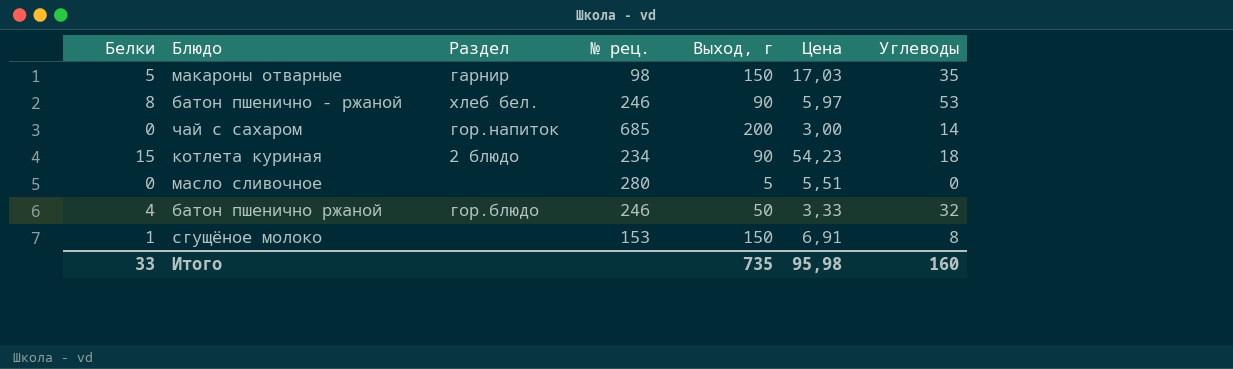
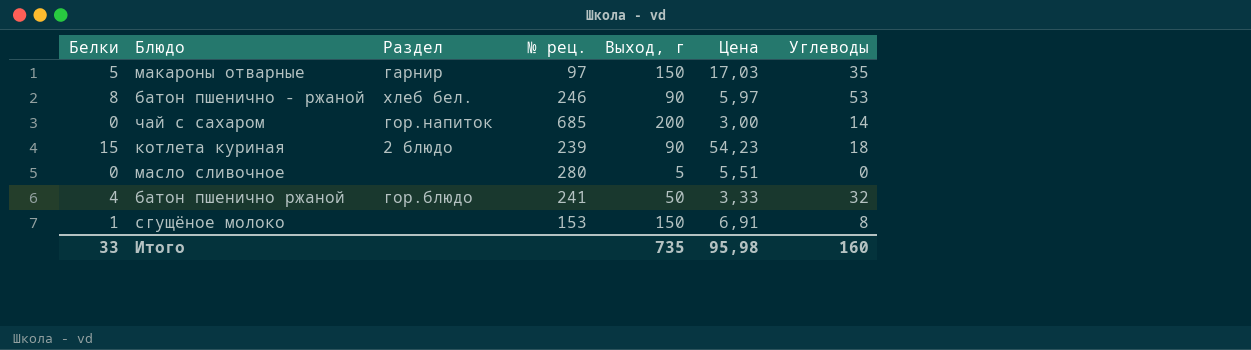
макароны отварные | № рец.: 98 -> 97
котлета куриная | № рец.: 234 -> 239
батон пшенично ржаной | № рец.: 246 -> 241

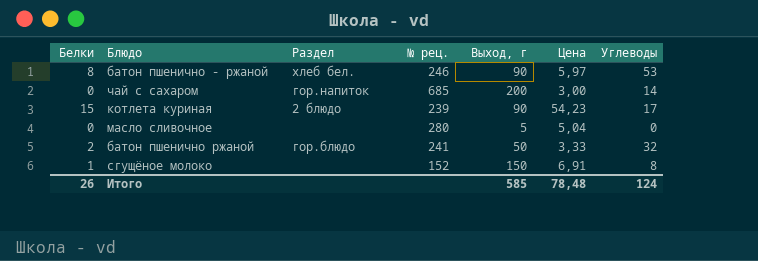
row макароны отварные: 5 | гарнир | 97 | 150 | 17,03 | 35 -> none
котлета куриная | Углеводы: 18 -> 17
масло сливочное | Цена: 5,51 -> 5,04
батон пшенично ржаной | Белки: 4 -> 2
сгущёное молоко | № рец.: 153 -> 152
Итого | Белки: 33 -> 26
Итого | Выход, г: 735 -> 585
Итого | Цена: 95,98 -> 78,48
Итого | Углеводы: 160 -> 124

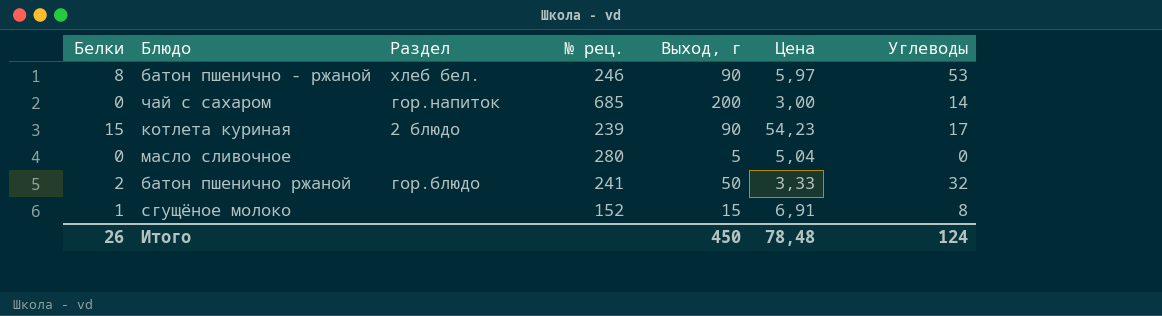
сгущёное молоко | Выход, г: 150 -> 15
Итого | Выход, г: 585 -> 450

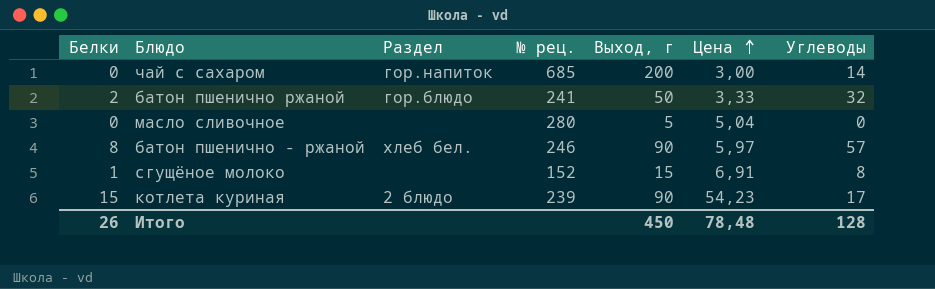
row order: none -> Цена ascending
батон пшенично - ржаной | Углеводы: 53 -> 57
Итого | Углеводы: 124 -> 128

